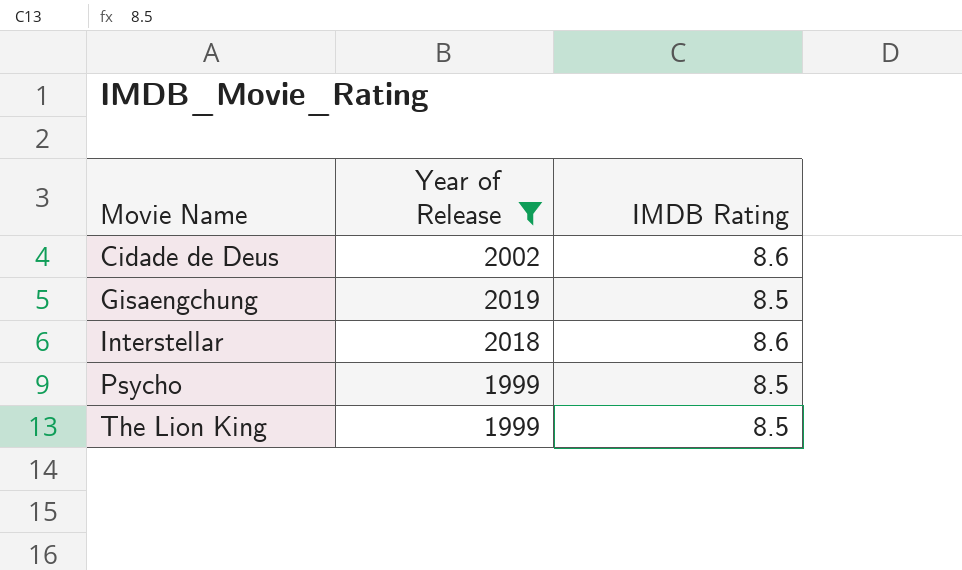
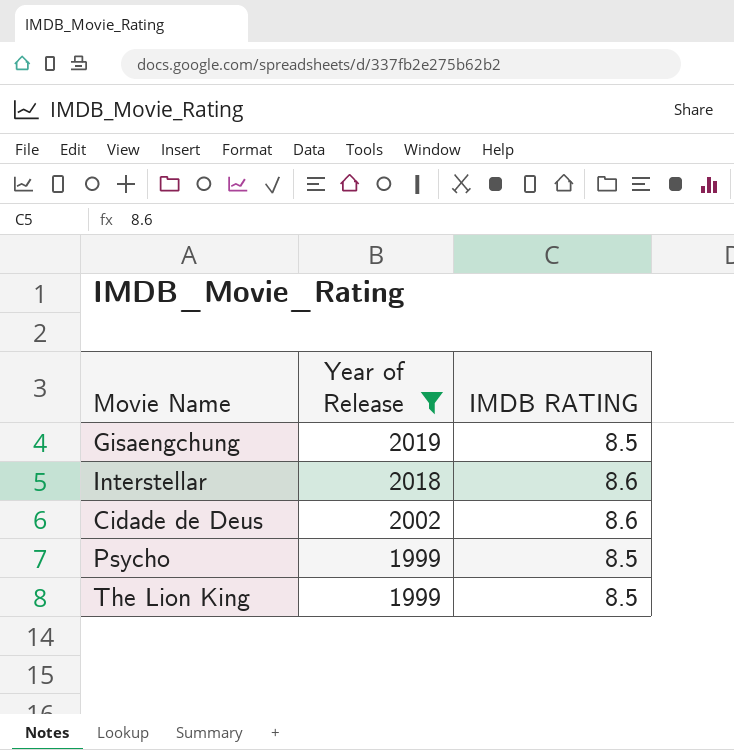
row order: Movie Name ascending -> Year of Release descending
column name: IMDB Rating -> IMDB RATING

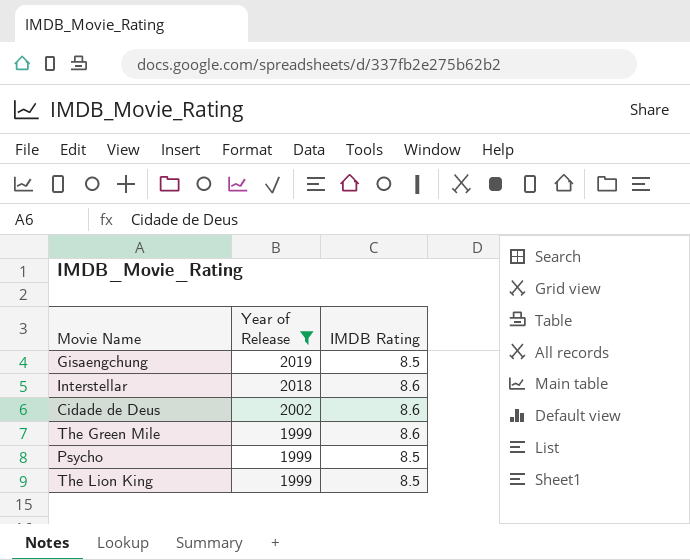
column name: IMDB RATING -> IMDB Rating
row The Green Mile: none -> 1999 | 8.6

